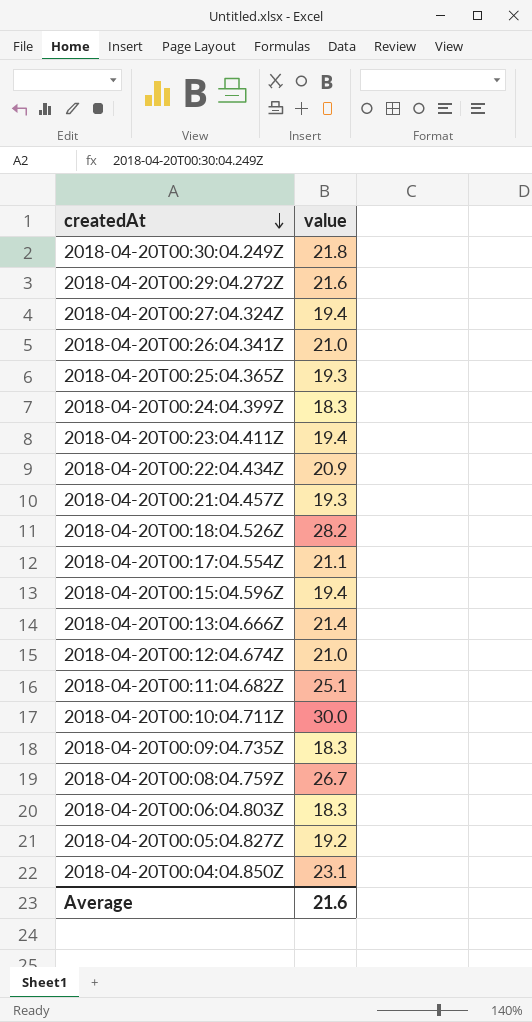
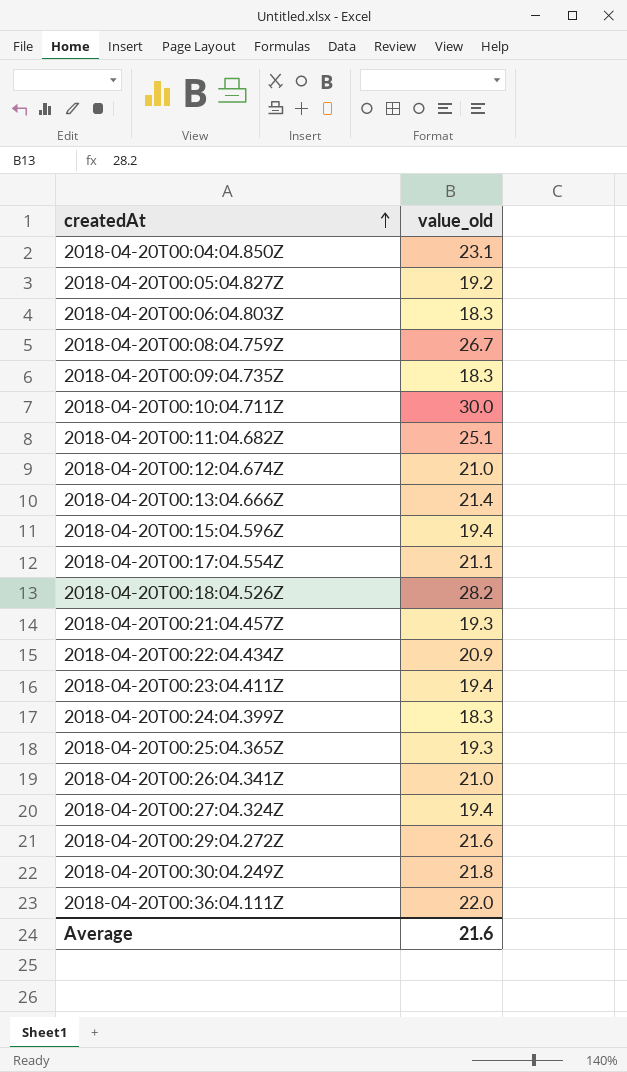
row order: createdAt descending -> createdAt ascending
column name: value -> value_old
row 2018-04-20T00:36:04.111Z: none -> 22.0

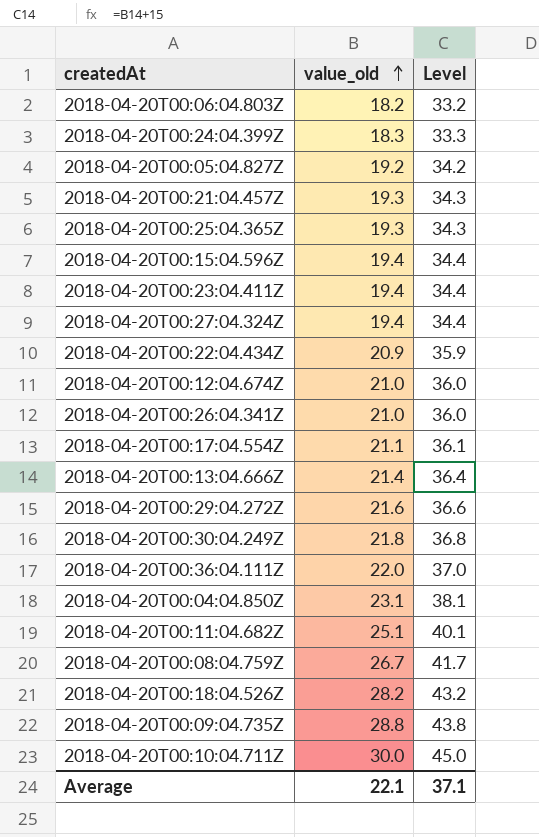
row order: createdAt ascending -> value_old ascending
column Level | formula: none -> [value_old] + 15
2018-04-20T00:06:04.803Z | value_old: 18.3 -> 18.2
2018-04-20T00:09:04.735Z | value_old: 18.3 -> 28.8
Average | value_old: 21.6 -> 22.1

